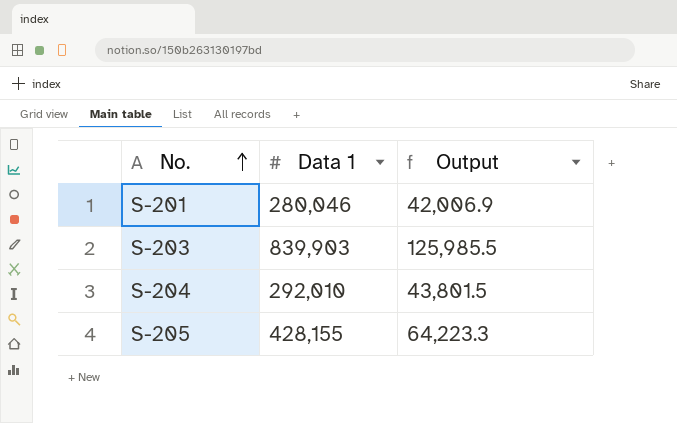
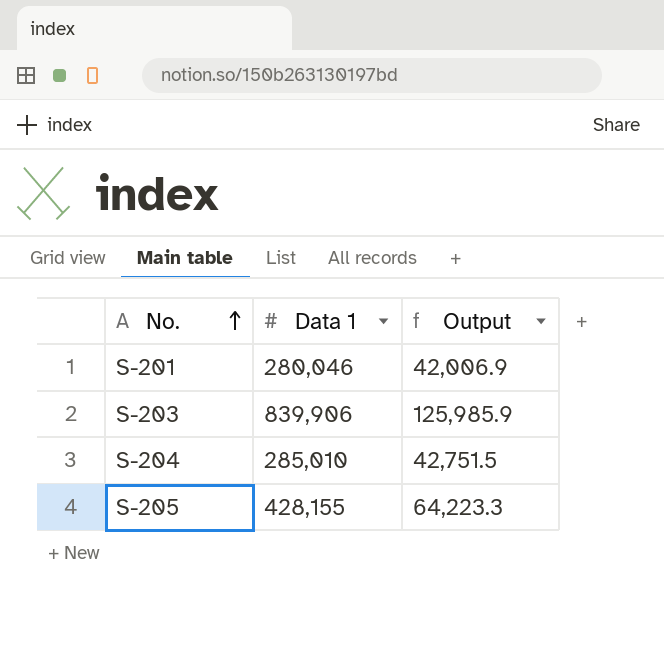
S-203 | Data 1: 839,903 -> 839,906
S-203 | Output: 125,985.5 -> 125,985.9
S-204 | Data 1: 292,010 -> 285,010
S-204 | Output: 43,801.5 -> 42,751.5

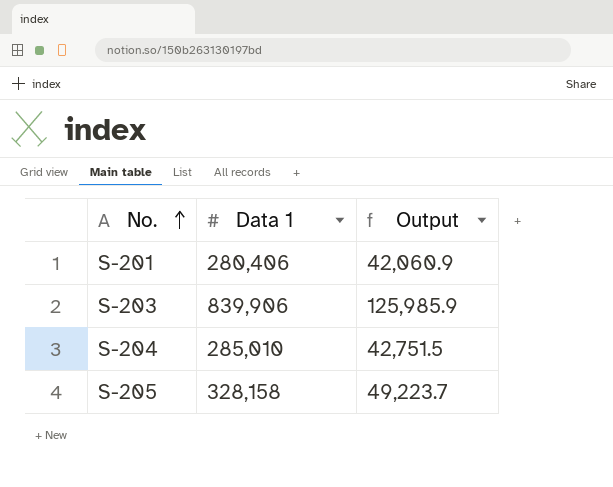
S-201 | Data 1: 280,046 -> 280,406
S-201 | Output: 42,006.9 -> 42,060.9
S-205 | Data 1: 428,155 -> 328,158
S-205 | Output: 64,223.3 -> 49,223.7

